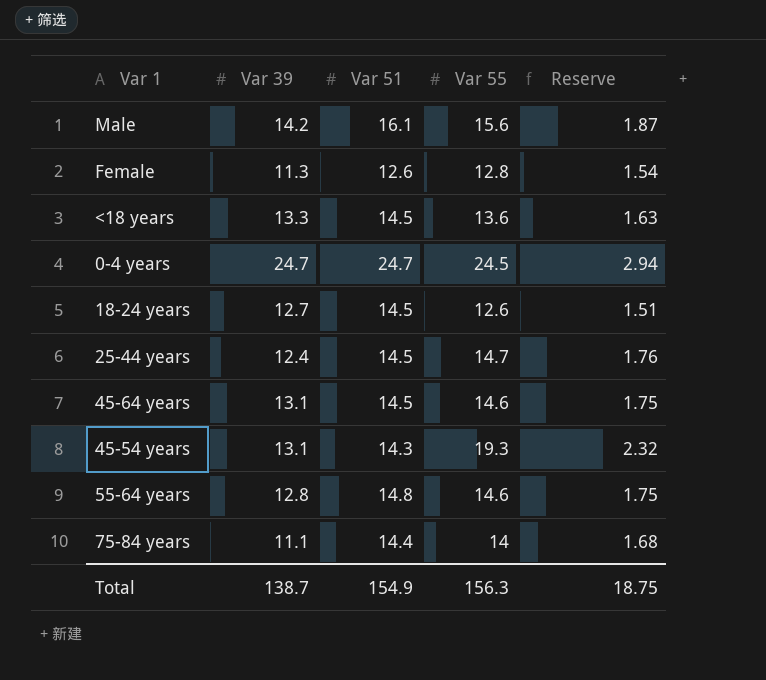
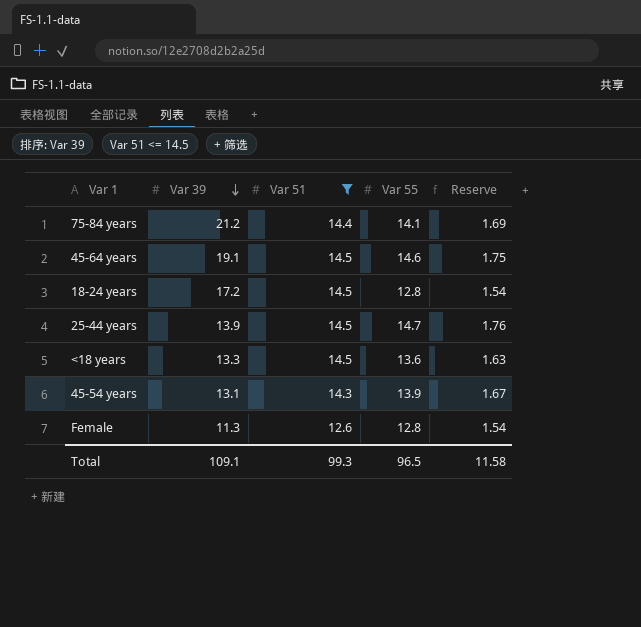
filter: none -> Var 51 <= 14.5
row order: none -> Var 39 descending
75-84 years | Var 39: 11.1 -> 21.2
75-84 years | Var 55: 14 -> 14.1
75-84 years | Reserve: 1.68 -> 1.69
45-64 years | Var 39: 13.1 -> 19.1
18-24 years | Var 39: 12.7 -> 17.2
18-24 years | Var 55: 12.6 -> 12.8
18-24 years | Reserve: 1.51 -> 1.54
25-44 years | Var 39: 12.4 -> 13.9
45-54 years | Var 55: 19.3 -> 13.9
45-54 years | Reserve: 2.32 -> 1.67
Total | Var 39: 138.7 -> 109.1
Total | Var 51: 154.9 -> 99.3
Total | Var 55: 156.3 -> 96.5
Total | Reserve: 18.75 -> 11.58

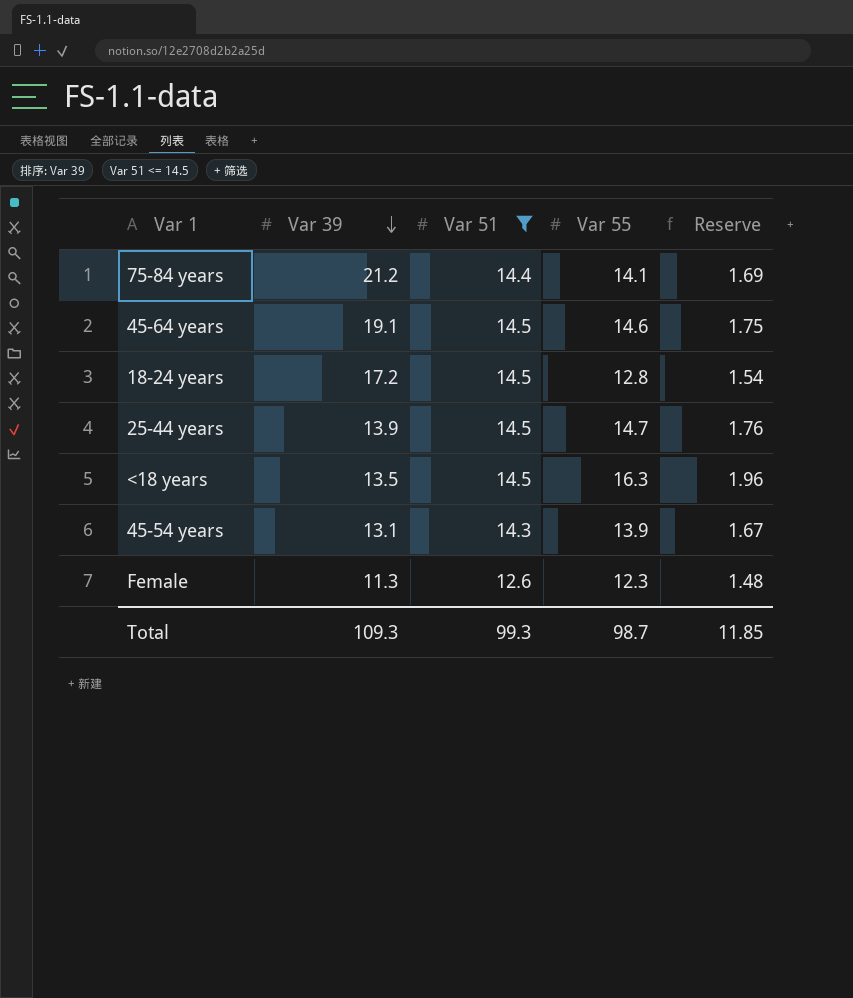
<18 years | Var 39: 13.3 -> 13.5
<18 years | Var 55: 13.6 -> 16.3
<18 years | Reserve: 1.63 -> 1.96
Female | Var 55: 12.8 -> 12.3
Female | Reserve: 1.54 -> 1.48
Total | Var 39: 109.1 -> 109.3
Total | Var 55: 96.5 -> 98.7
Total | Reserve: 11.58 -> 11.85

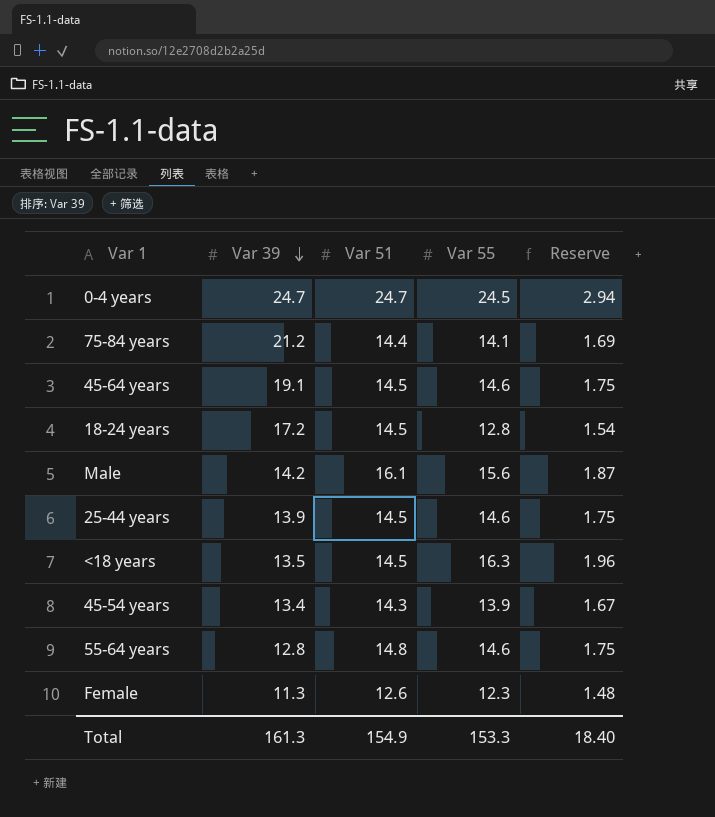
filter: Var 51 <= 14.5 -> none
25-44 years | Var 55: 14.7 -> 14.6
25-44 years | Reserve: 1.76 -> 1.75
45-54 years | Var 39: 13.1 -> 13.4
Total | Var 39: 109.3 -> 161.3
Total | Var 51: 99.3 -> 154.9
Total | Var 55: 98.7 -> 153.3
Total | Reserve: 11.85 -> 18.40

